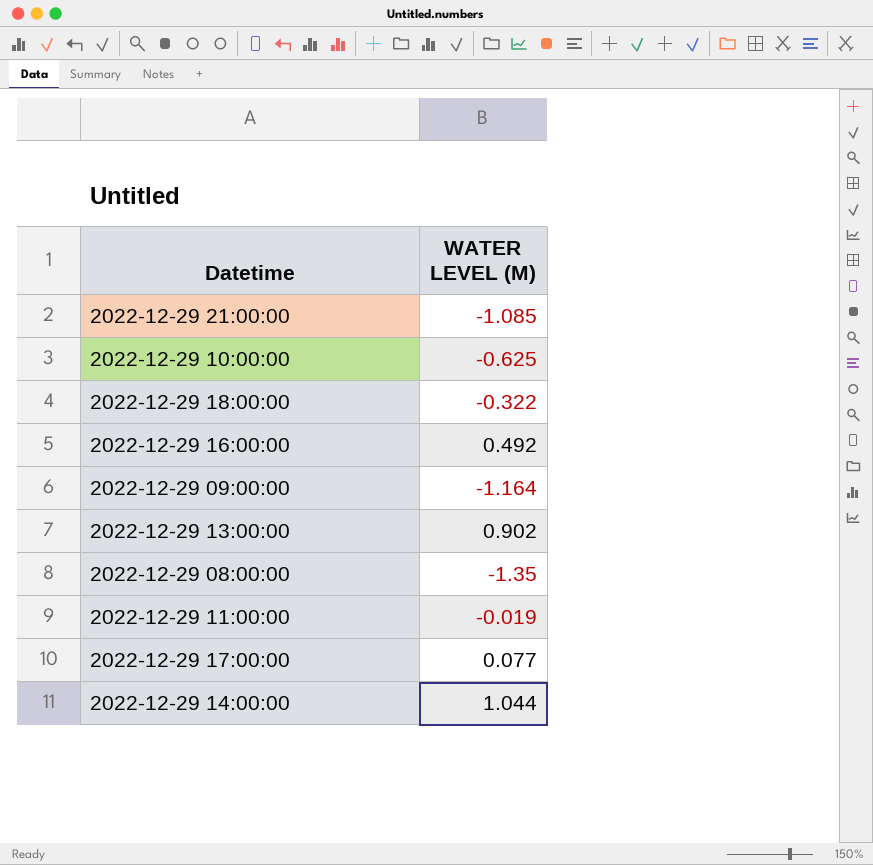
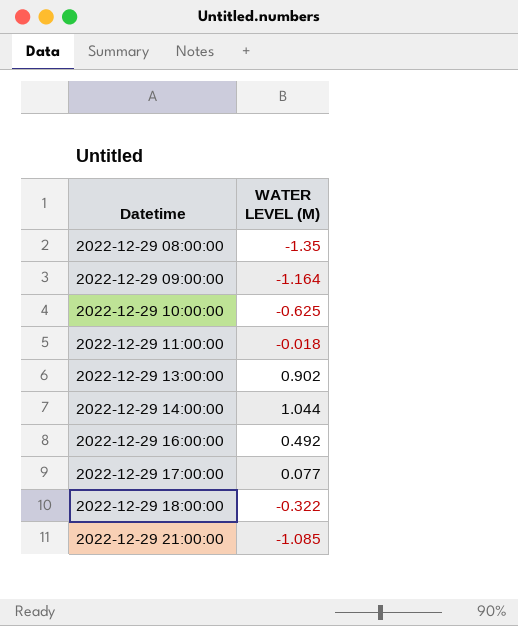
row order: none -> Datetime ascending
2022-12-29 11:00:00 | WATER LEVEL (M): -0.019 -> -0.018

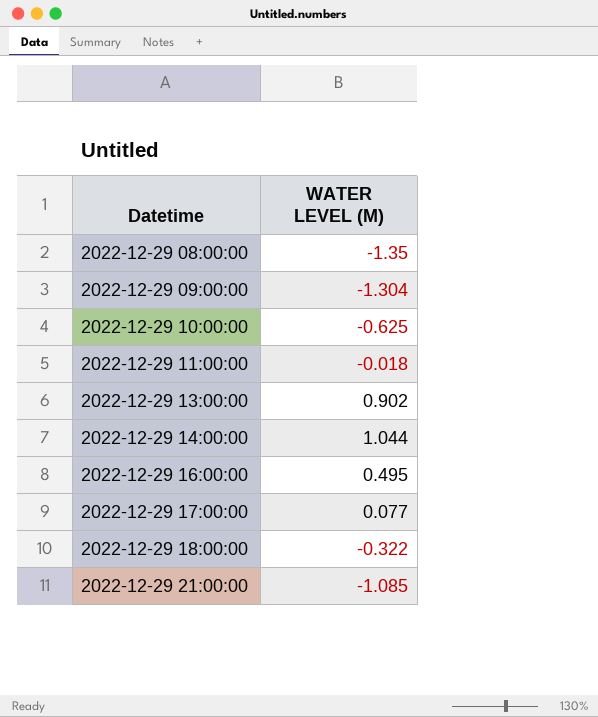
2022-12-29 09:00:00 | WATER LEVEL (M): -1.164 -> -1.304
2022-12-29 16:00:00 | WATER LEVEL (M): 0.492 -> 0.495

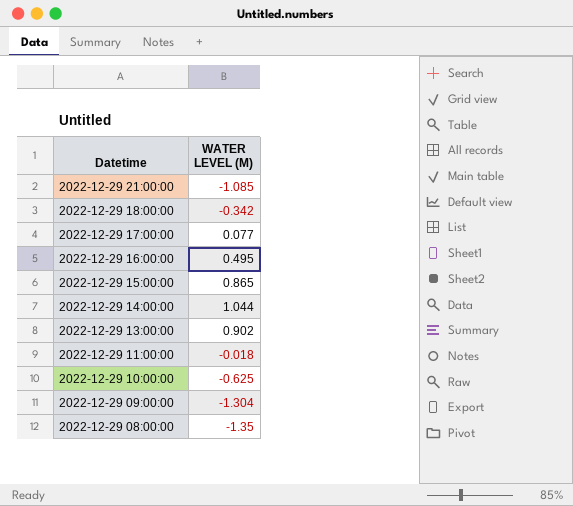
row order: Datetime ascending -> Datetime descending
2022-12-29 18:00:00 | WATER LEVEL (M): -0.322 -> -0.342
row 2022-12-29 15:00:00: none -> 0.865

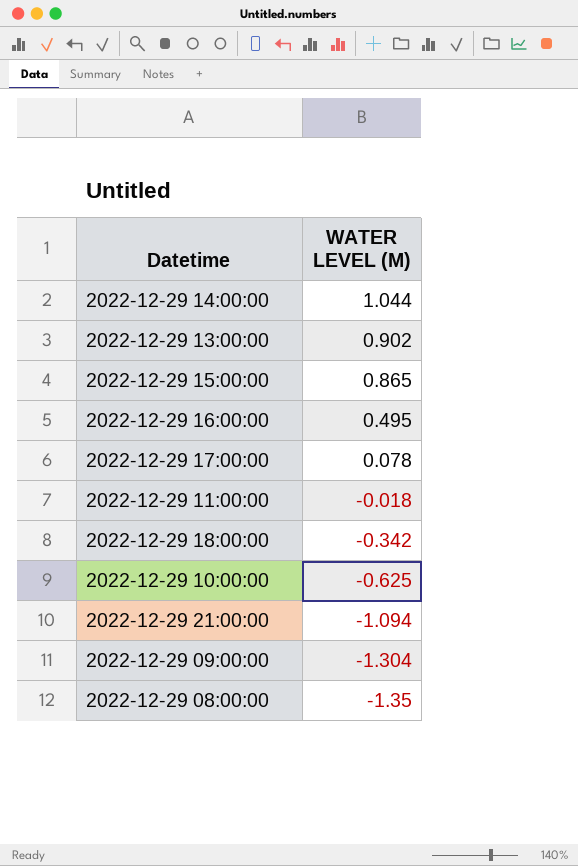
row order: Datetime descending -> WATER LEVEL (M) descending
2022-12-29 17:00:00 | WATER LEVEL (M): 0.077 -> 0.078
2022-12-29 21:00:00 | WATER LEVEL (M): -1.085 -> -1.094

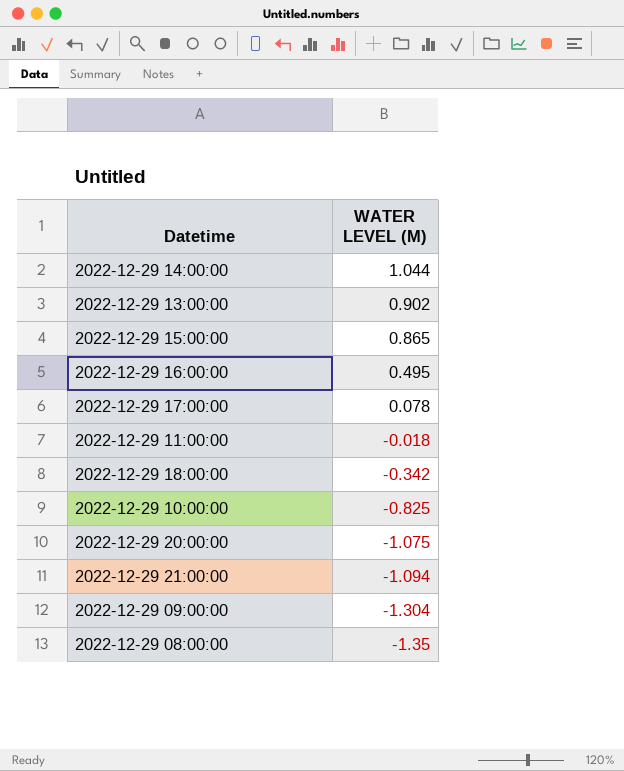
2022-12-29 10:00:00 | WATER LEVEL (M): -0.625 -> -0.825
row 2022-12-29 20:00:00: none -> -1.075

